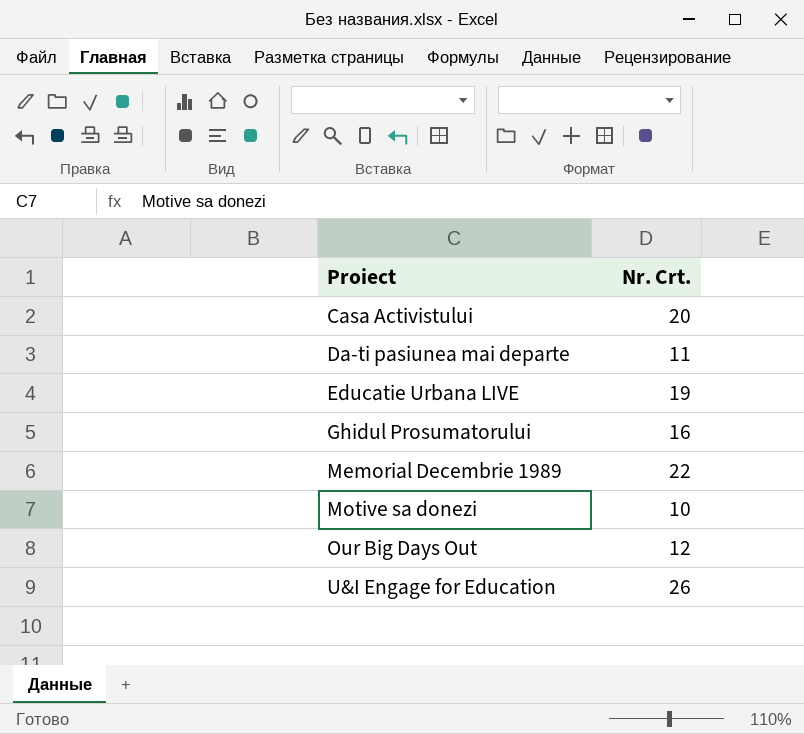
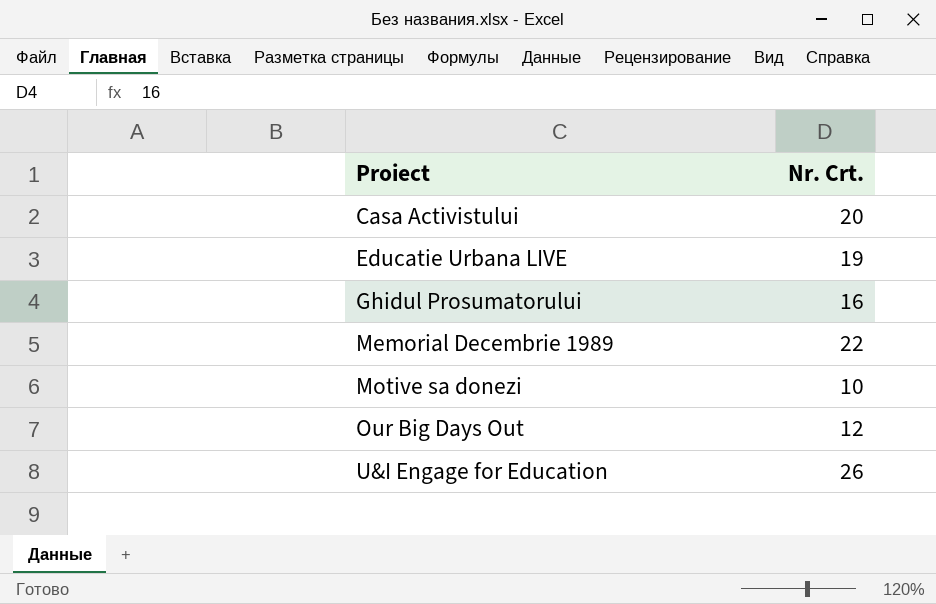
row Da-ti pasiunea mai departe: 11 -> none

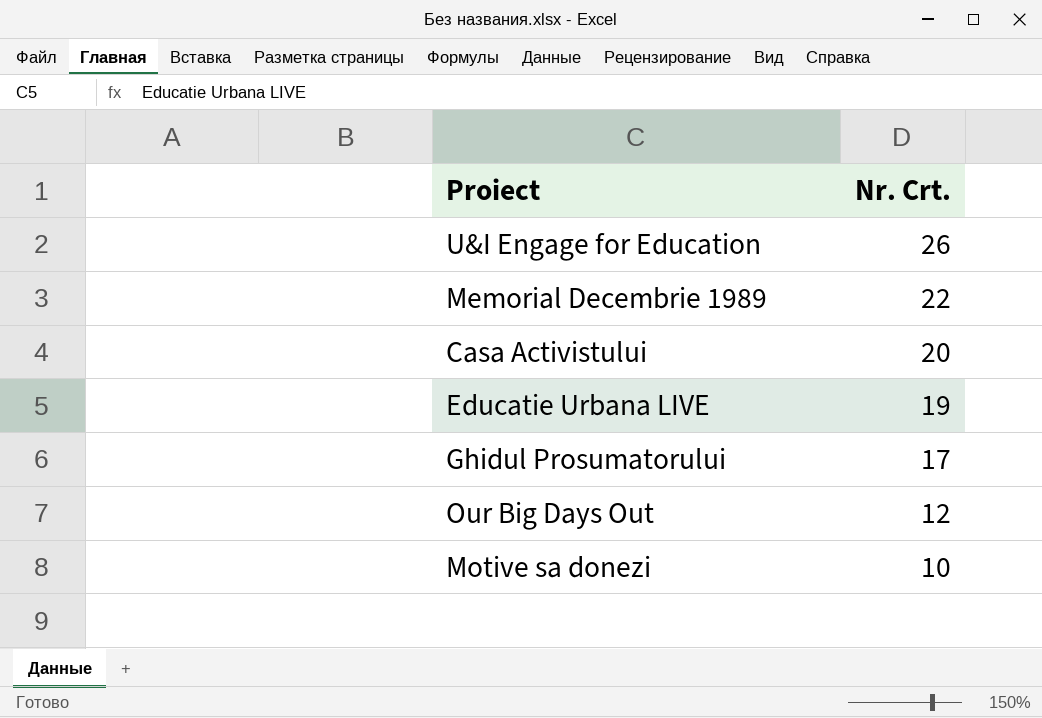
row order: Proiect ascending -> Nr. Crt. descending
Ghidul Prosumatorului | Nr. Crt.: 16 -> 17

